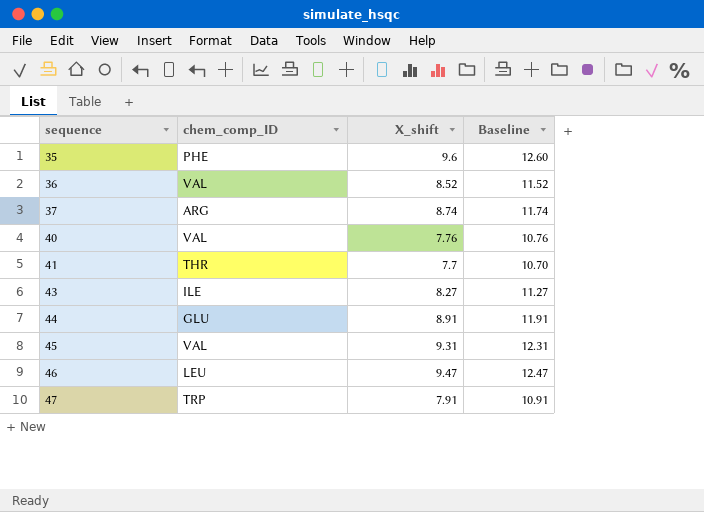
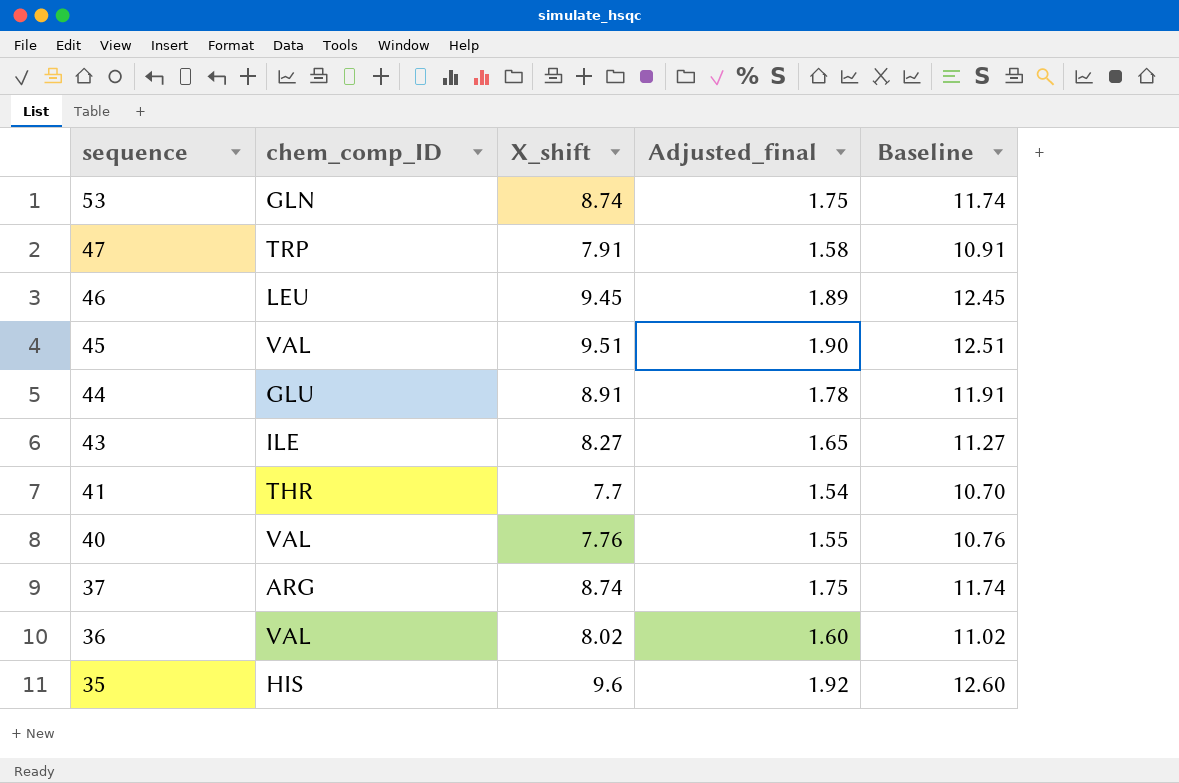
row order: sequence ascending -> sequence descending
column Adjusted_final | formula: none -> [X_shift] * 0.2
row 53: none -> GLN | 8.74 | 1.75 | 11.74
46 | X_shift: 9.47 -> 9.45
46 | Baseline: 12.47 -> 12.45
45 | X_shift: 9.31 -> 9.51
45 | Baseline: 12.31 -> 12.51
36 | X_shift: 8.52 -> 8.02
36 | Baseline: 11.52 -> 11.02
35 | chem_comp_ID: PHE -> HIS

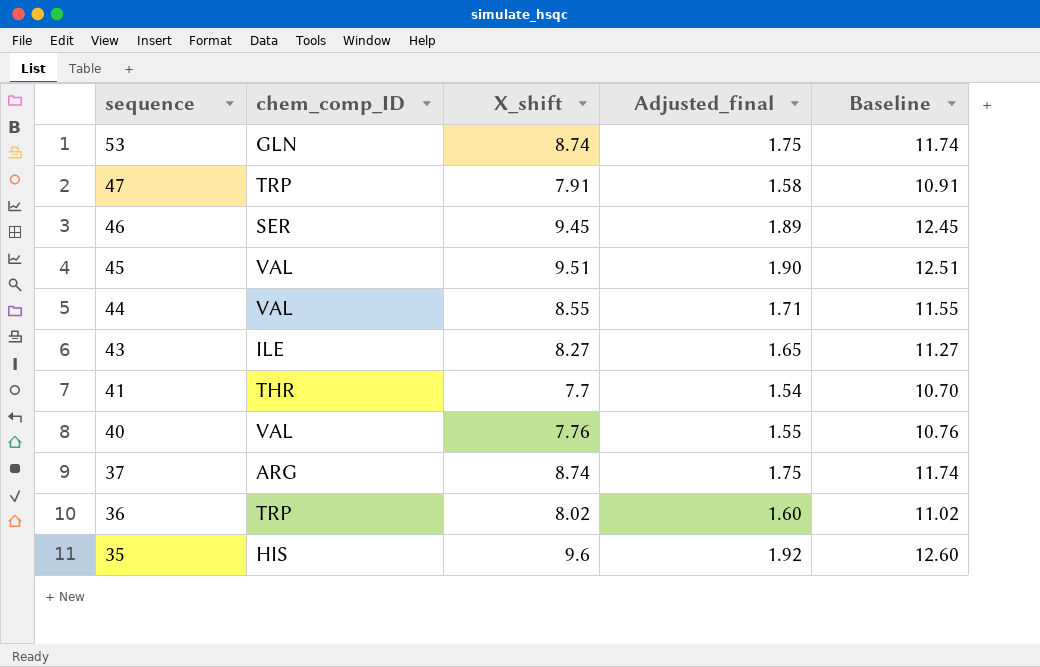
46 | chem_comp_ID: LEU -> SER
44 | chem_comp_ID: GLU -> VAL
44 | X_shift: 8.91 -> 8.55
44 | Adjusted_final: 1.78 -> 1.71
44 | Baseline: 11.91 -> 11.55
36 | chem_comp_ID: VAL -> TRP

